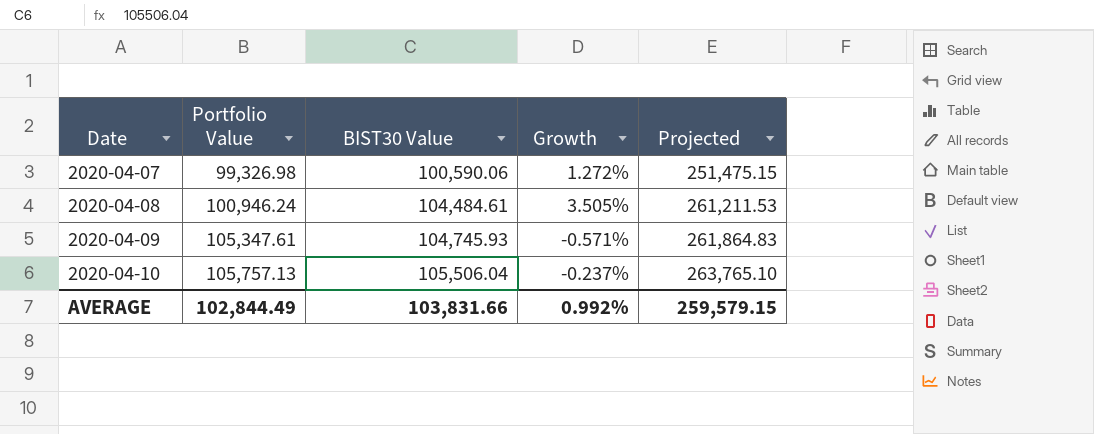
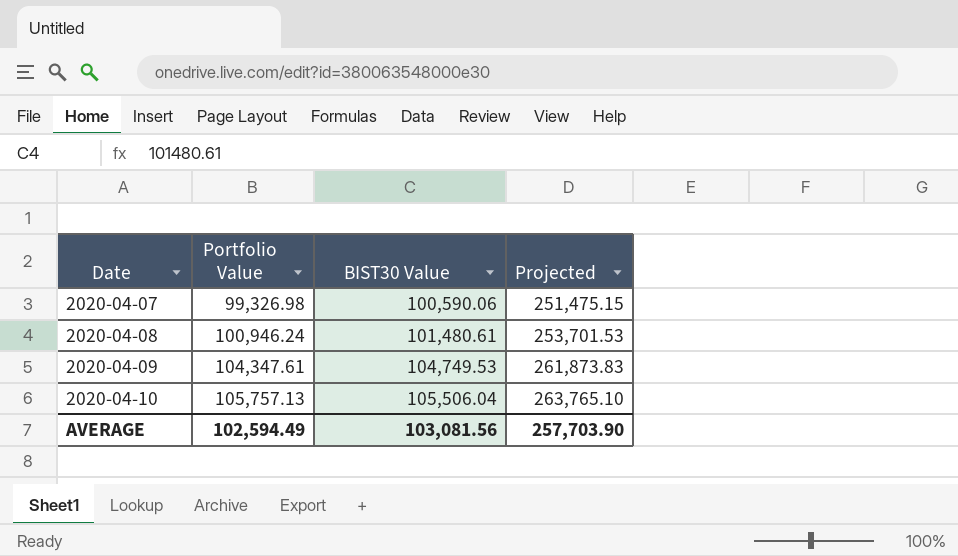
column Growth | formula: ([BIST30 Value] - [Portfolio Value]) / [Portfolio Value] -> none
2020-04-08 | BIST30 Value: 104,484.61 -> 101,480.61
2020-04-08 | Projected: 261,211.53 -> 253,701.53
2020-04-09 | Portfolio Value: 105,347.61 -> 104,347.61
2020-04-09 | BIST30 Value: 104,745.93 -> 104,749.53
2020-04-09 | Projected: 261,864.83 -> 261,873.83
AVERAGE | Portfolio Value: 102,844.49 -> 102,594.49
AVERAGE | BIST30 Value: 103,831.66 -> 103,081.56
AVERAGE | Projected: 259,579.15 -> 257,703.90

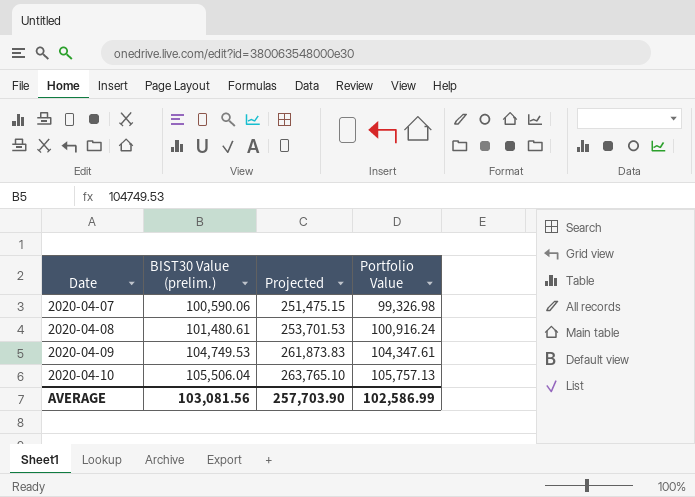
column name: BIST30 Value -> BIST30 Value (prelim.)
column Portfolio Value | position: 2 -> 4
2020-04-08 | Portfolio Value: 100,946.24 -> 100,916.24
AVERAGE | Portfolio Value: 102,594.49 -> 102,586.99

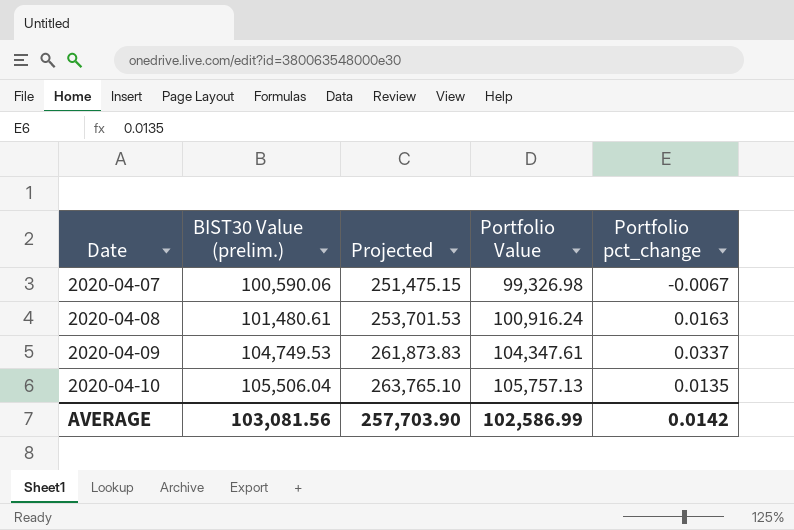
column Portfolio pct_change | position: none -> 5

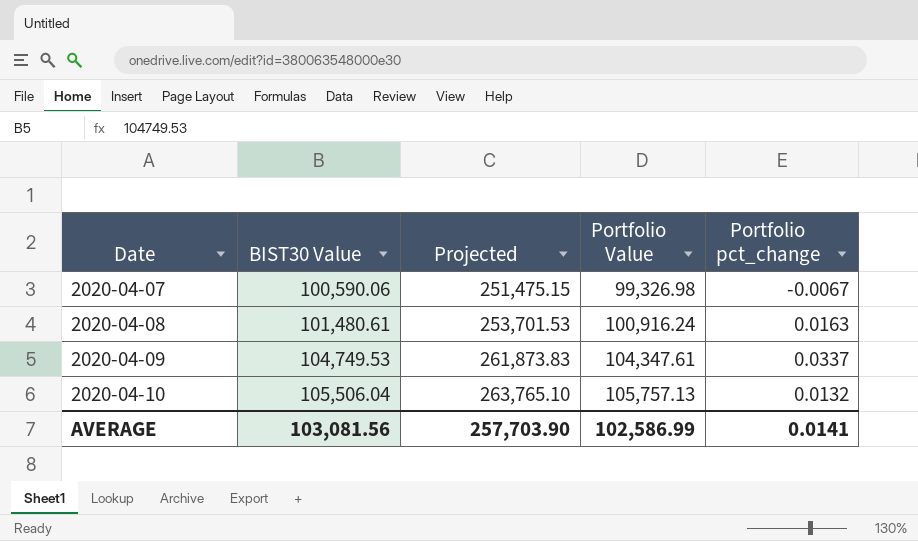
column name: BIST30 Value (prelim.) -> BIST30 Value
2020-04-10 | Portfolio pct_change: 0.0135 -> 0.0132
AVERAGE | Portfolio pct_change: 0.0142 -> 0.0141

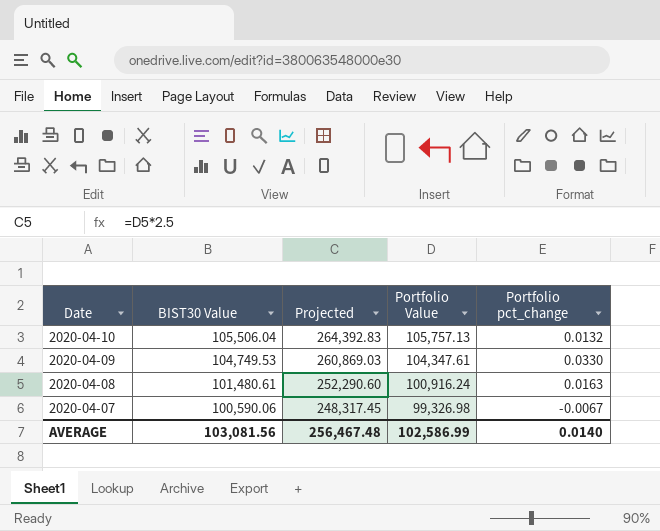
row order: Date ascending -> Date descending
column Projected | formula: [BIST30 Value] * 2.5 -> [Portfolio Value] * 2.5
2020-04-09 | Portfolio pct_change: 0.0337 -> 0.0330
AVERAGE | Projected: 257,703.90 -> 256,467.48
AVERAGE | Portfolio pct_change: 0.0141 -> 0.0140

